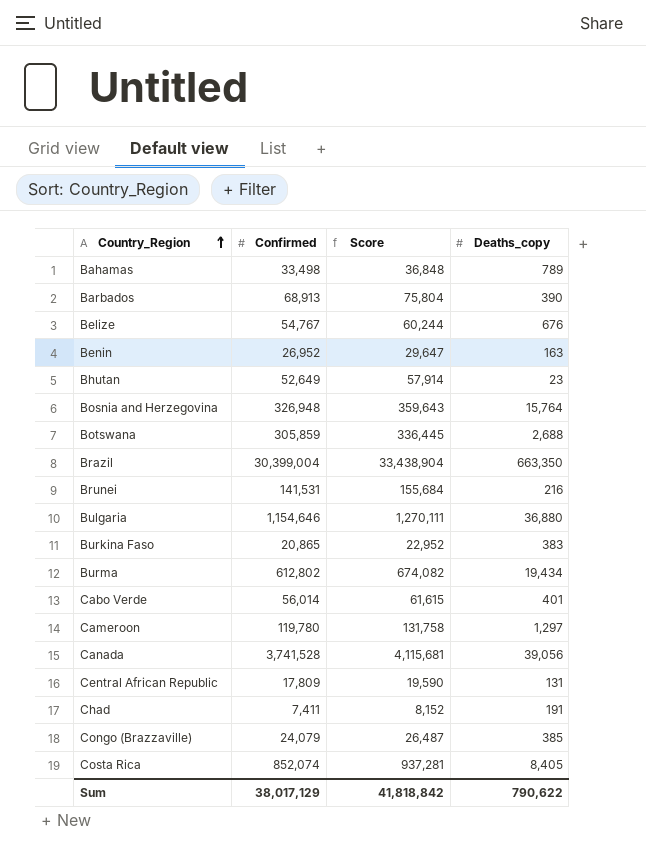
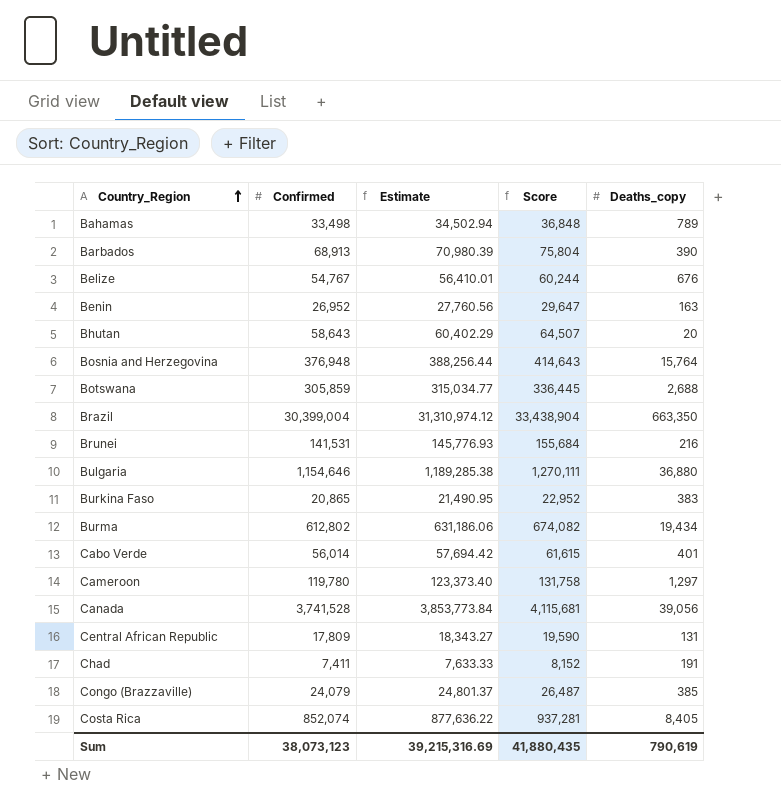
column Estimate | formula: none -> [Confirmed] * 1.03
Bhutan | Confirmed: 52,649 -> 58,643
Bhutan | Score: 57,914 -> 64,507
Bhutan | Deaths_copy: 23 -> 20
Bosnia and Herzegovina | Confirmed: 326,948 -> 376,948
Bosnia and Herzegovina | Score: 359,643 -> 414,643
Sum | Confirmed: 38,017,129 -> 38,073,123
Sum | Score: 41,818,842 -> 41,880,435
Sum | Deaths_copy: 790,622 -> 790,619

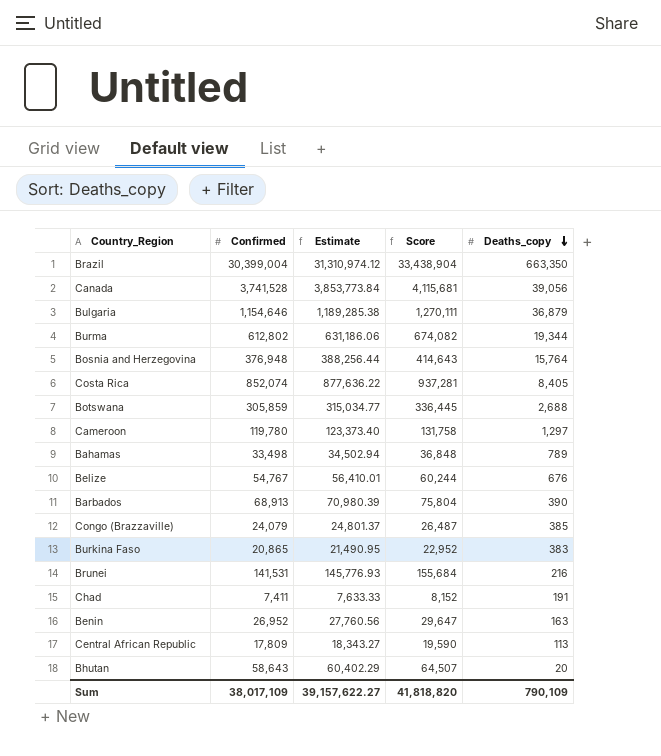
row order: Country_Region ascending -> Deaths_copy descending
row Cabo Verde: 56,014 | 57,694.42 | 61,615 | 401 -> none
Bulgaria | Deaths_copy: 36,880 -> 36,879
Burma | Deaths_copy: 19,434 -> 19,344
Central African Republic | Deaths_copy: 131 -> 113
Sum | Confirmed: 38,073,123 -> 38,017,109
Sum | Estimate: 39,215,316.69 -> 39,157,622.27
Sum | Score: 41,880,435 -> 41,818,820
Sum | Deaths_copy: 790,619 -> 790,109

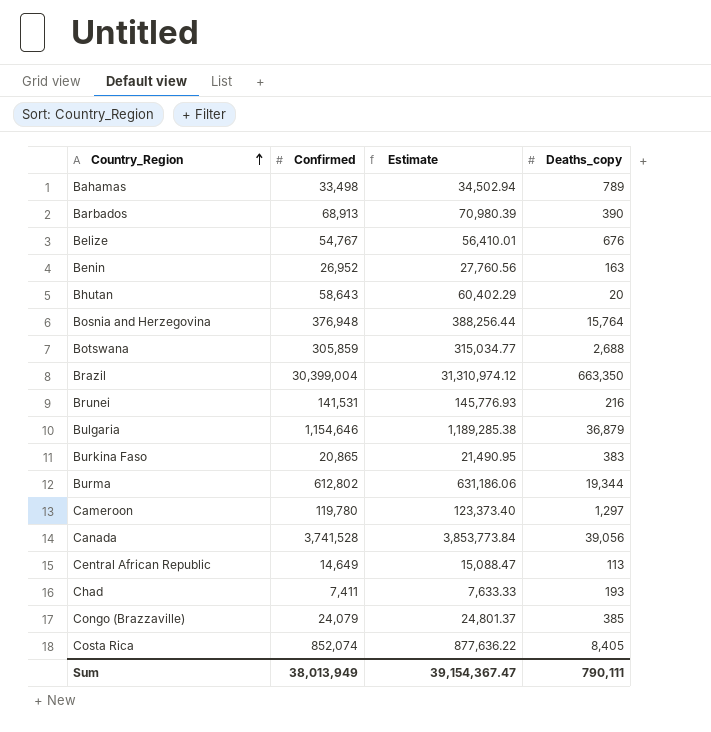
row order: Deaths_copy descending -> Country_Region ascending
column Score | formula: [Confirmed] * 1.1 -> none
Central African Republic | Confirmed: 17,809 -> 14,649
Central African Republic | Estimate: 18,343.27 -> 15,088.47
Chad | Deaths_copy: 191 -> 193
Sum | Confirmed: 38,017,109 -> 38,013,949
Sum | Estimate: 39,157,622.27 -> 39,154,367.47
Sum | Deaths_copy: 790,109 -> 790,111

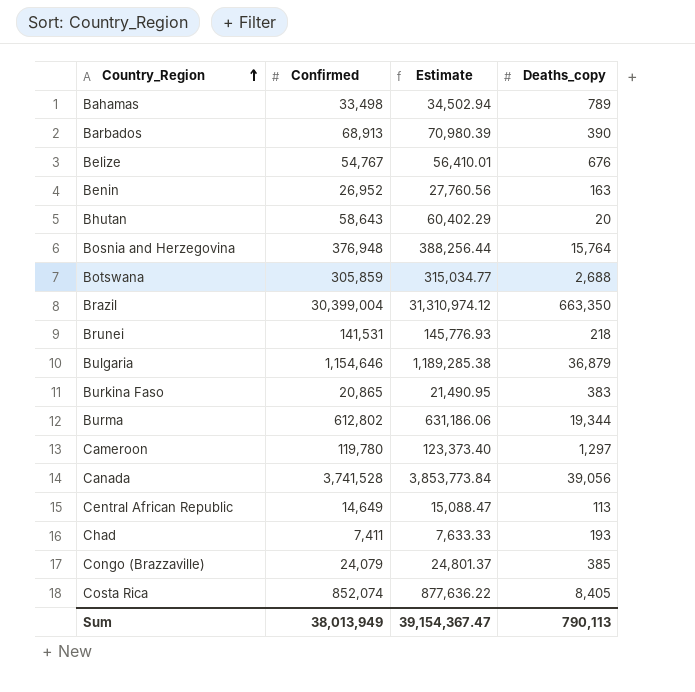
Brunei | Deaths_copy: 216 -> 218
Sum | Deaths_copy: 790,111 -> 790,113

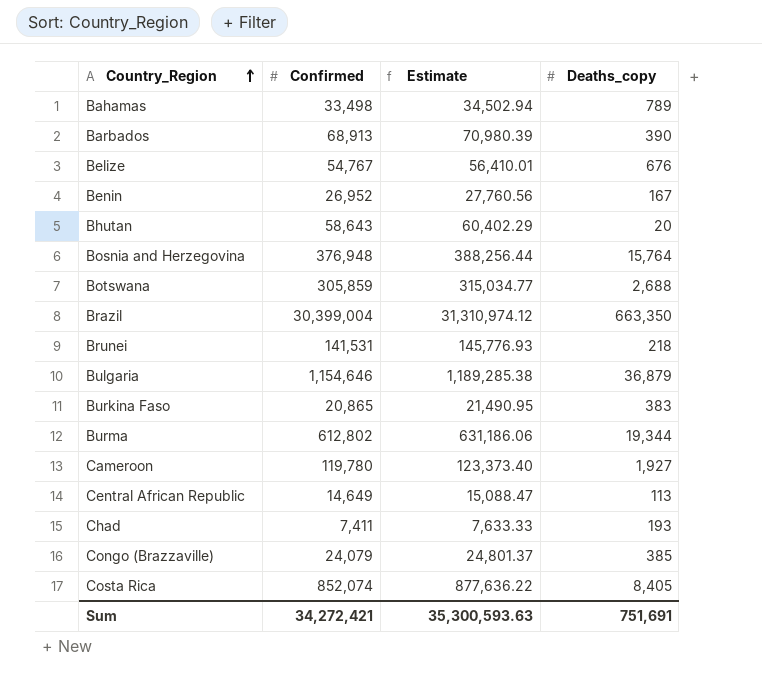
row Canada: 3,741,528 | 3,853,773.84 | 39,056 -> none
Benin | Deaths_copy: 163 -> 167
Cameroon | Deaths_copy: 1,297 -> 1,927
Sum | Confirmed: 38,013,949 -> 34,272,421
Sum | Estimate: 39,154,367.47 -> 35,300,593.63
Sum | Deaths_copy: 790,113 -> 751,691

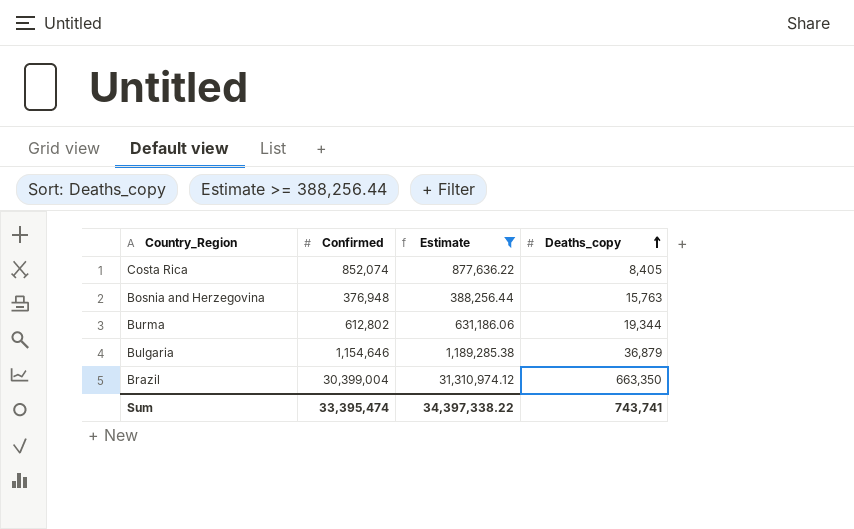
filter: none -> Estimate >= 388,256.44
row order: Country_Region ascending -> Deaths_copy ascending
Bosnia and Herzegovina | Deaths_copy: 15,764 -> 15,763
Sum | Confirmed: 34,272,421 -> 33,395,474
Sum | Estimate: 35,300,593.63 -> 34,397,338.22
Sum | Deaths_copy: 751,691 -> 743,741

